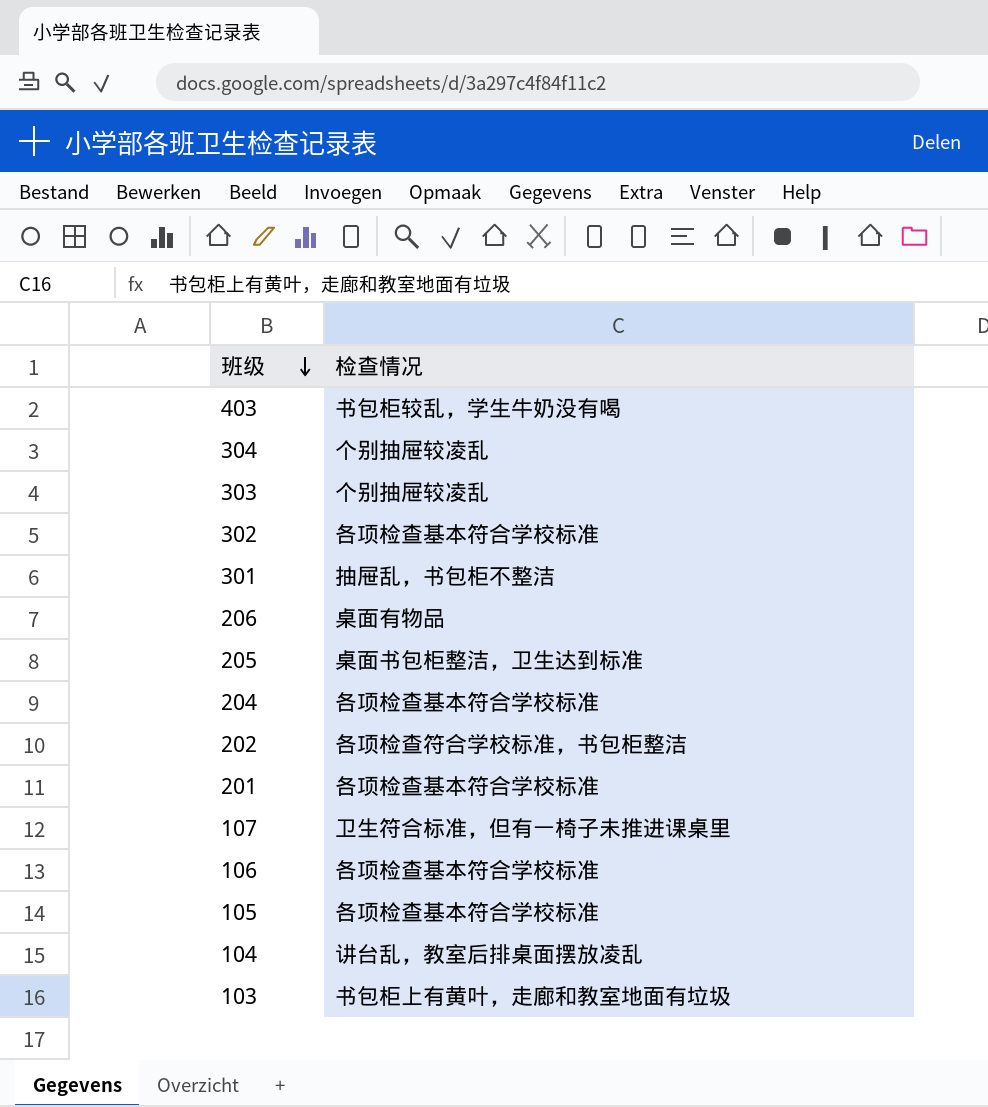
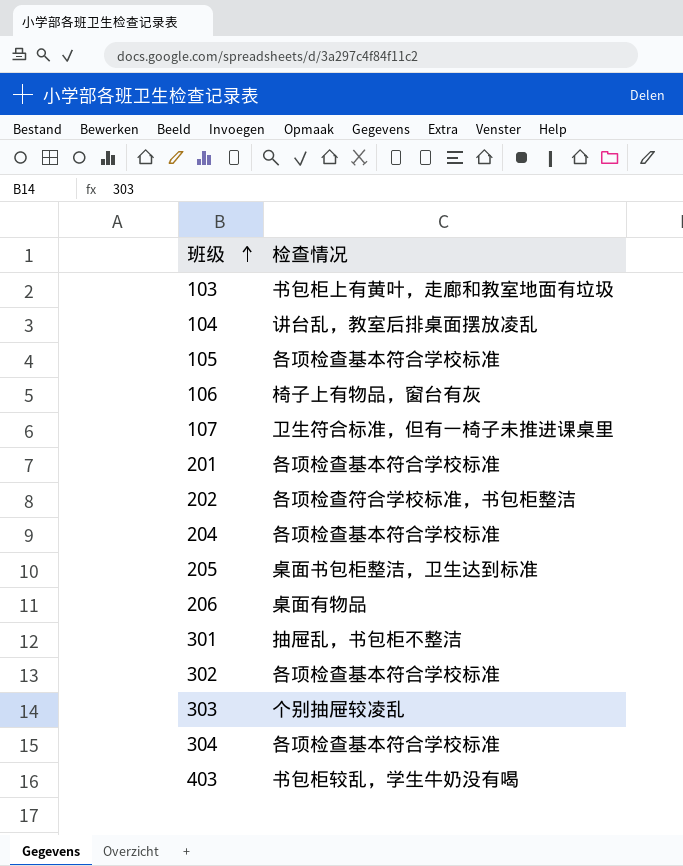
row order: 班级 descending -> 班级 ascending
106 | 检查情况: 各项检查基本符合学校标准 -> 椅子上有物品，窗台有灰
304 | 检查情况: 个别抽屉较凌乱 -> 各项检查基本符合学校标准

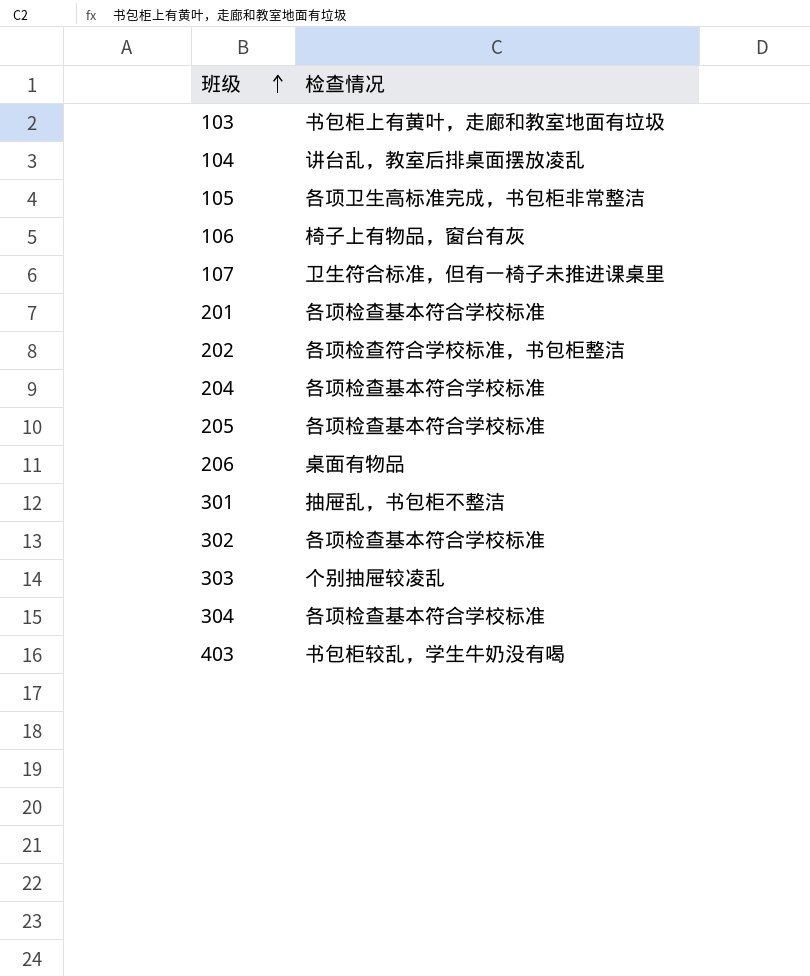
105 | 检查情况: 各项检查基本符合学校标准 -> 各项卫生高标准完成，书包柜非常整洁
205 | 检查情况: 桌面书包柜整洁，卫生达到标准 -> 各项检查基本符合学校标准

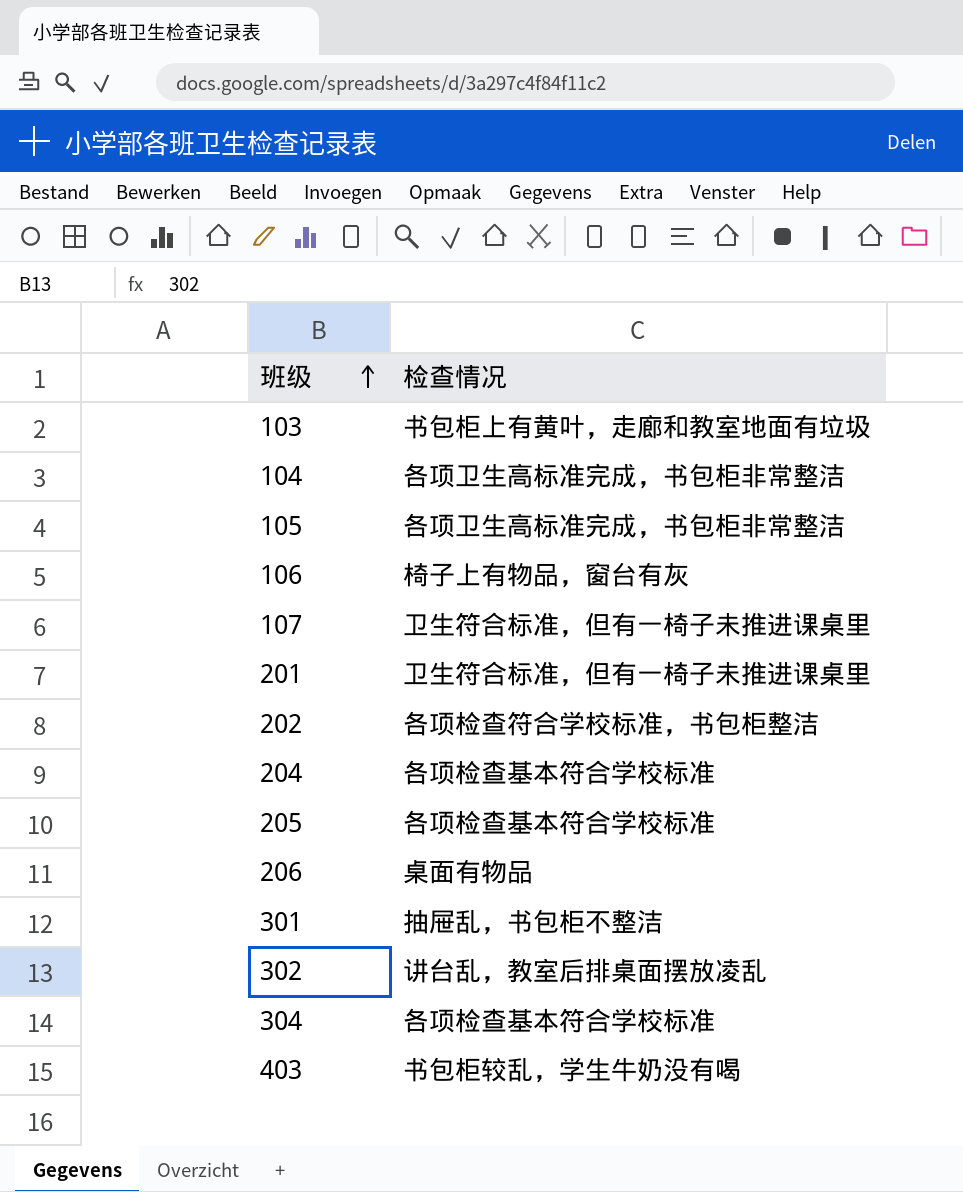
row 303: 个别抽屉较凌乱 -> none
104 | 检查情况: 讲台乱，教室后排桌面摆放凌乱 -> 各项卫生高标准完成，书包柜非常整洁
201 | 检查情况: 各项检查基本符合学校标准 -> 卫生符合标准，但有一椅子未推进课桌里
302 | 检查情况: 各项检查基本符合学校标准 -> 讲台乱，教室后排桌面摆放凌乱

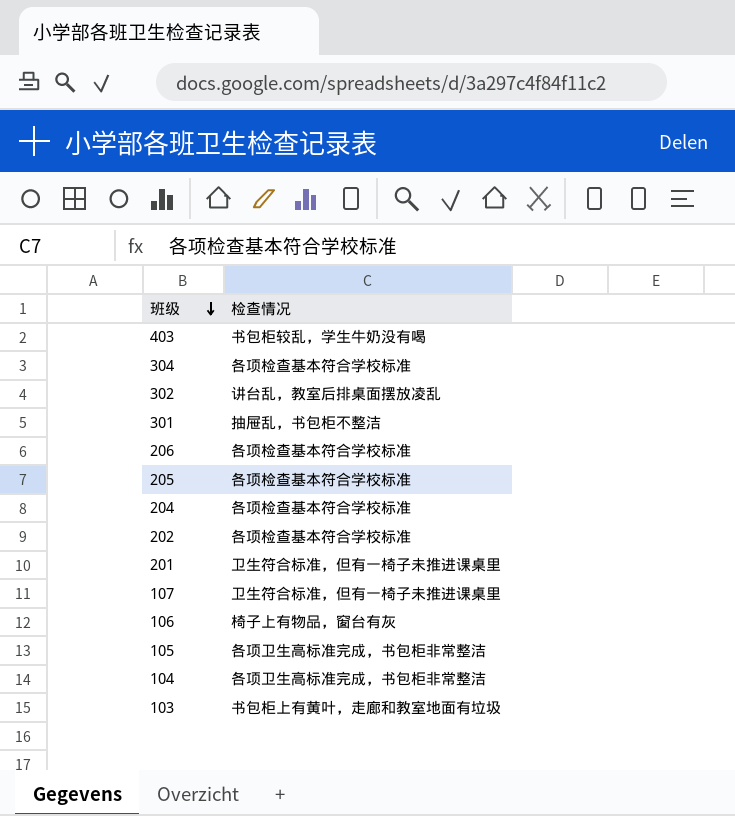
row order: 班级 ascending -> 班级 descending
206 | 检查情况: 桌面有物品 -> 各项检查基本符合学校标准
202 | 检查情况: 各项检查符合学校标准，书包柜整洁 -> 各项检查基本符合学校标准

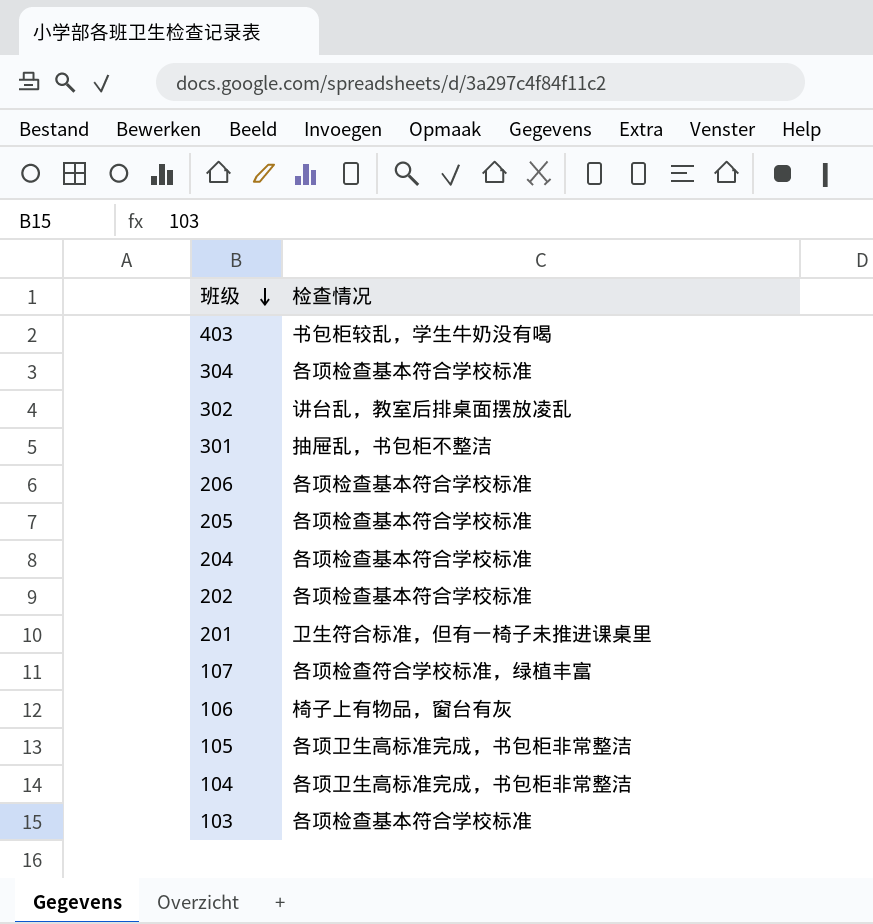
107 | 检查情况: 卫生符合标准，但有一椅子未推进课桌里 -> 各项检查符合学校标准，绿植丰富
103 | 检查情况: 书包柜上有黄叶，走廊和教室地面有垃圾 -> 各项检查基本符合学校标准

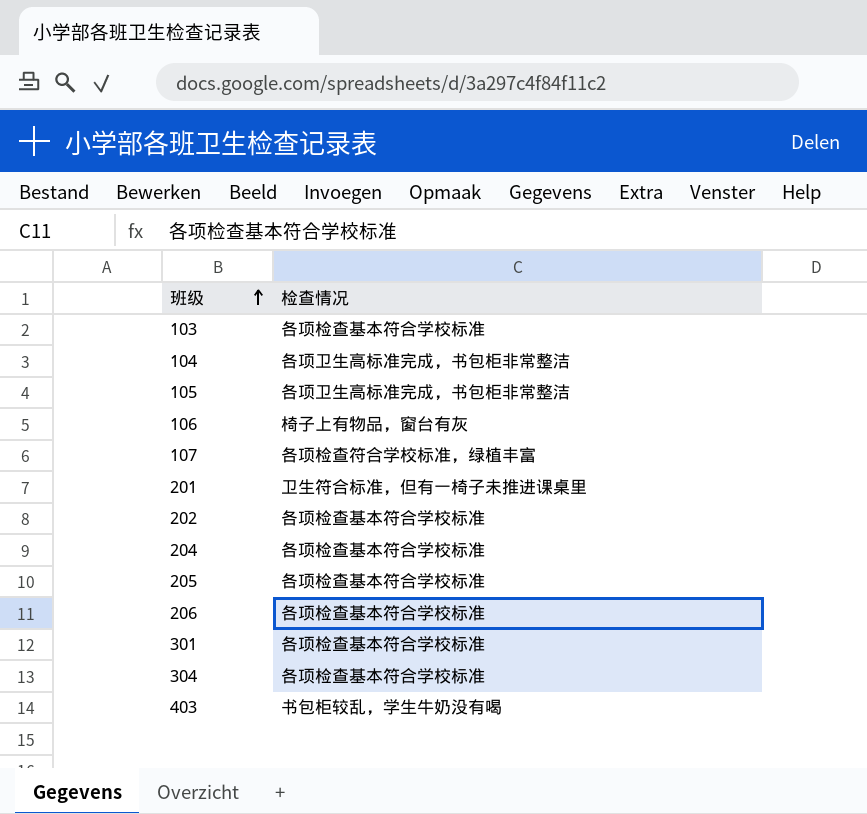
row order: 班级 descending -> 班级 ascending
row 302: 讲台乱，教室后排桌面摆放凌乱 -> none
301 | 检查情况: 抽屉乱，书包柜不整洁 -> 各项检查基本符合学校标准

